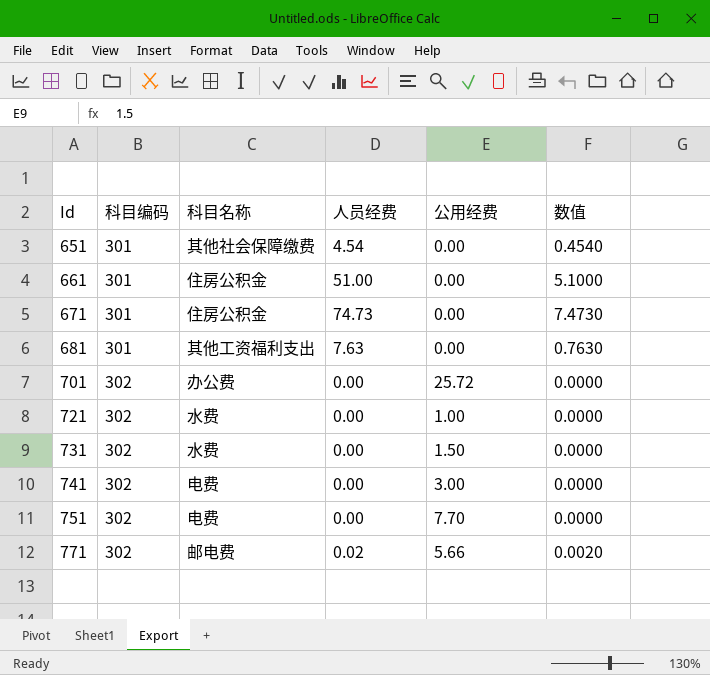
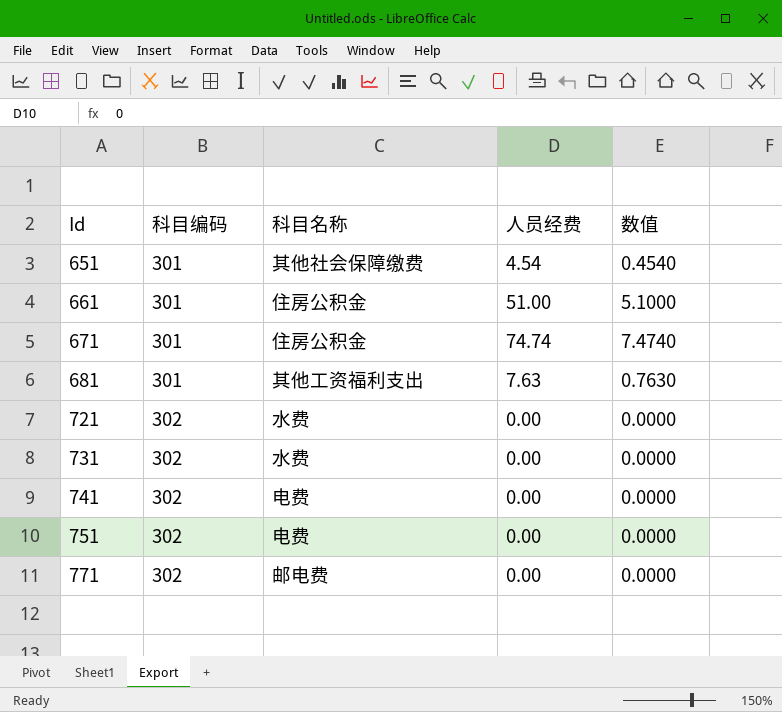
column 公用经费 | position: 5 -> none
row 701: 302 | 办公费 | 0.00 | 25.72 | 0.0000 -> none
671 | 人员经费: 74.73 -> 74.74
671 | 数值: 7.4730 -> 7.4740
771 | 人员经费: 0.02 -> 0.00
771 | 数值: 0.0020 -> 0.0000

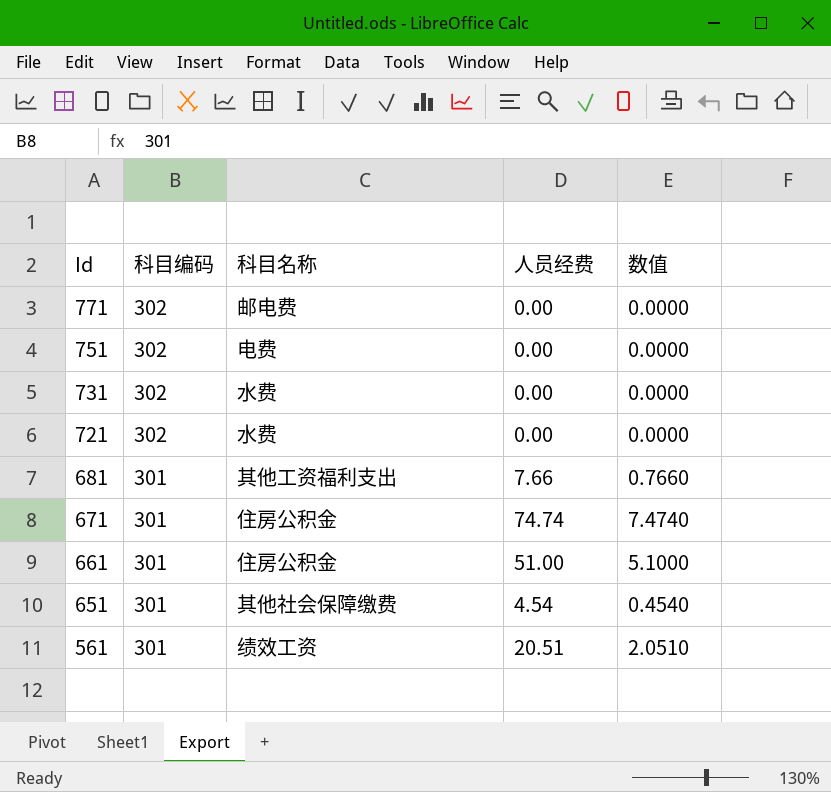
row order: Id ascending -> Id descending
row 741: 302 | 电费 | 0.00 | 0.0000 -> none
681 | 人员经费: 7.63 -> 7.66
681 | 数值: 0.7630 -> 0.7660
row 561: none -> 301 | 绩效工资 | 20.51 | 2.0510

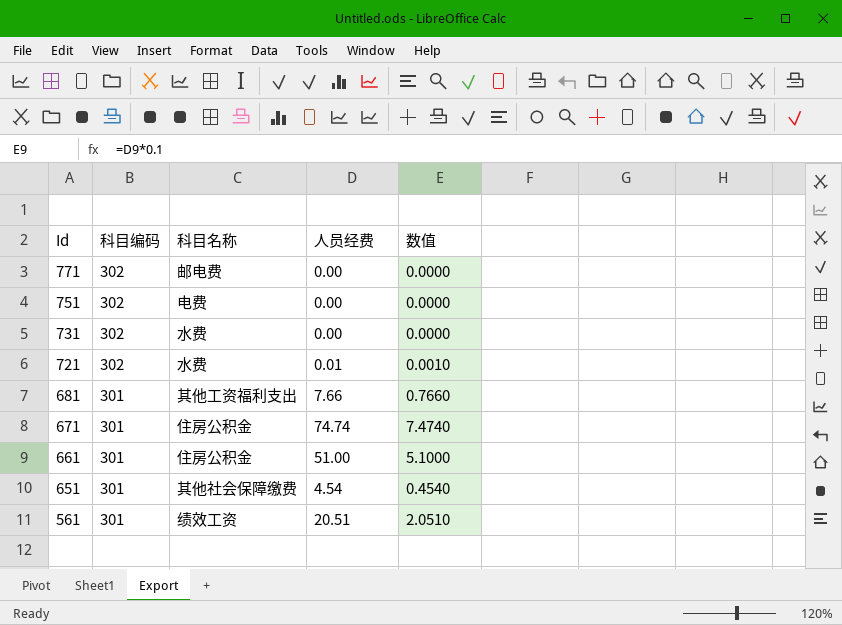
721 | 人员经费: 0.00 -> 0.01
721 | 数值: 0.0000 -> 0.0010

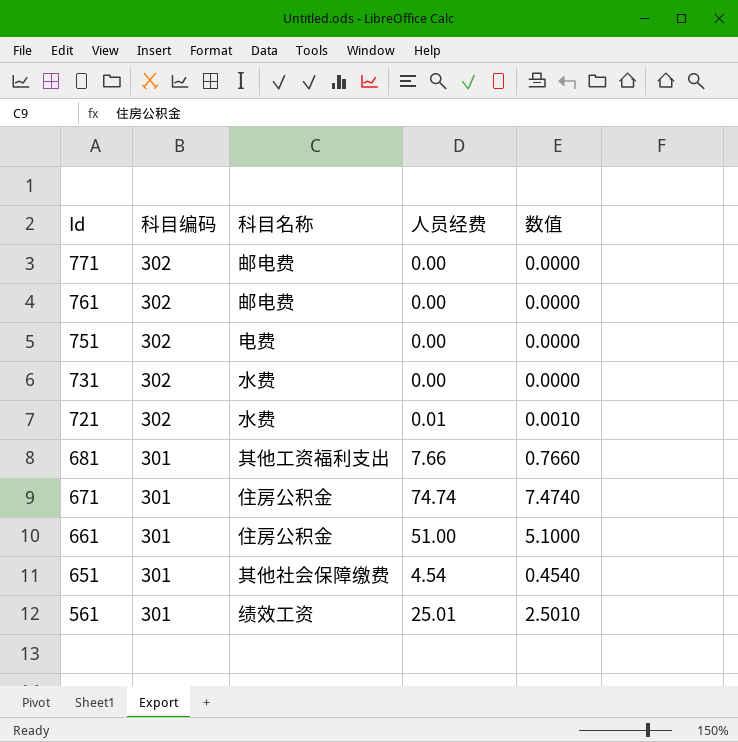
row 761: none -> 302 | 邮电费 | 0.00 | 0.0000
561 | 人员经费: 20.51 -> 25.01
561 | 数值: 2.0510 -> 2.5010

